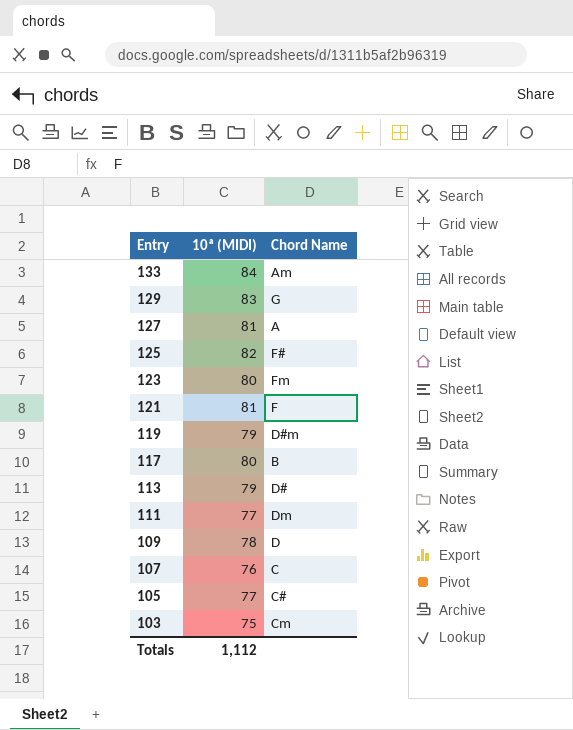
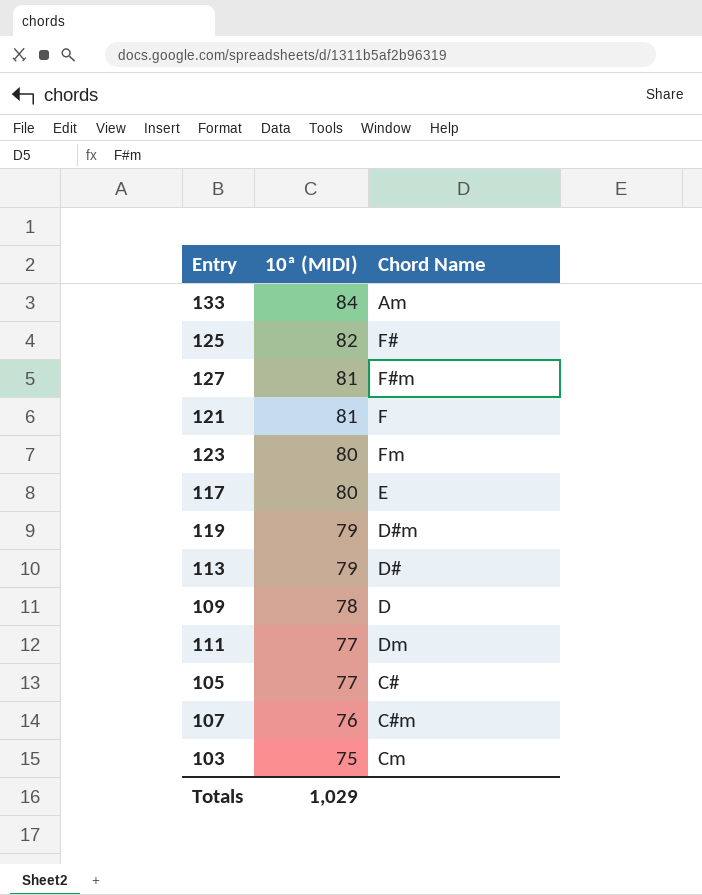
row order: Entry descending -> 10ª (MIDI) descending
row 129: 83 | G -> none
127 | Chord Name: A -> F#m
117 | Chord Name: B -> E
107 | Chord Name: C -> C#m
Totals | 10ª (MIDI): 1,112 -> 1,029

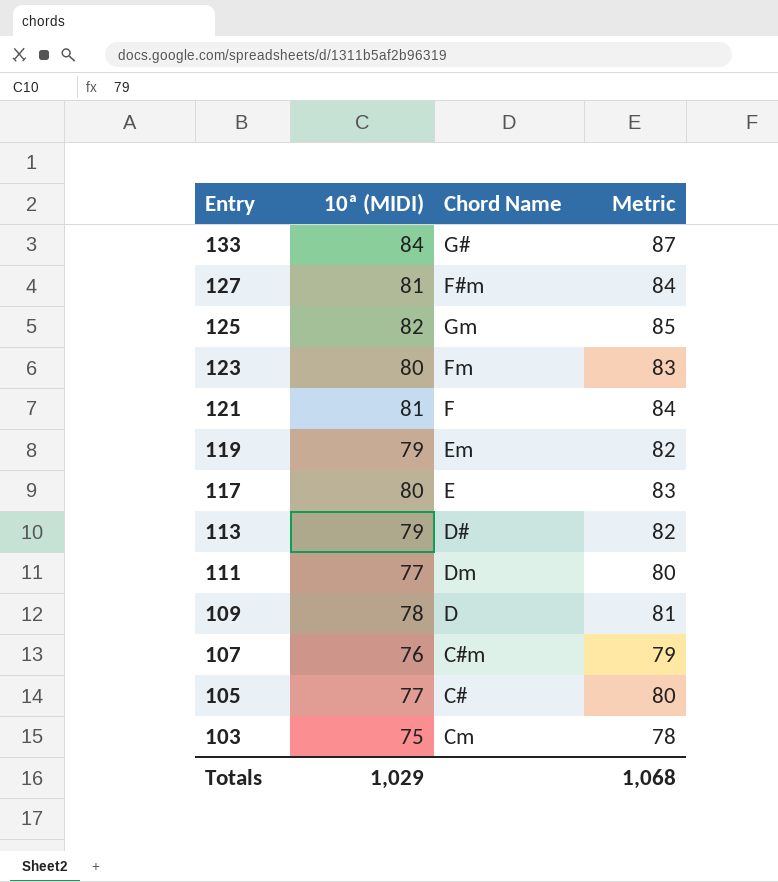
row order: 10ª (MIDI) descending -> Entry descending
column Metric | formula: none -> [10ª (MIDI)] + 3
133 | Chord Name: Am -> G#
125 | Chord Name: F# -> Gm
119 | Chord Name: D#m -> Em

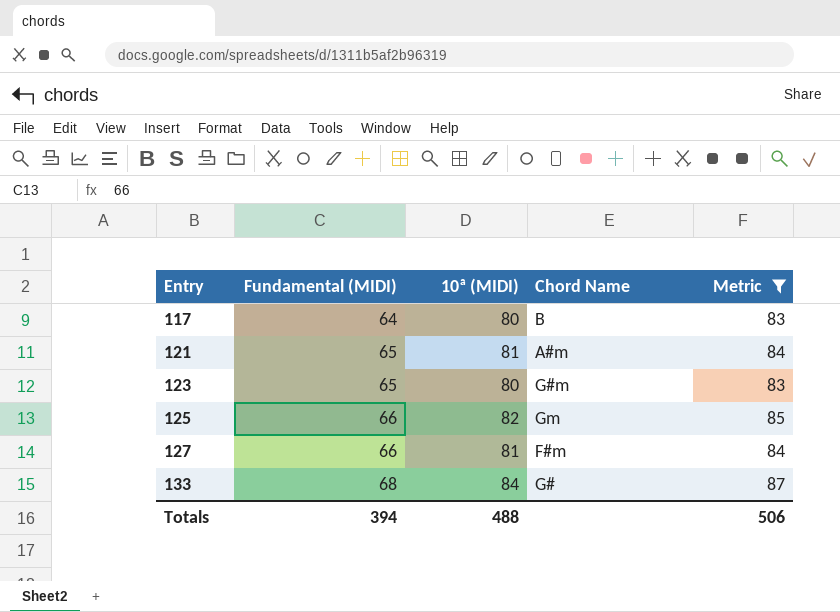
filter: none -> Metric >= 83
row order: Entry descending -> Entry ascending
column Fundamental (MIDI) | position: none -> 2
117 | Chord Name: E -> B
121 | Chord Name: F -> A#m
123 | Chord Name: Fm -> G#m
Totals | 10ª (MIDI): 1,029 -> 488
Totals | Metric: 1,068 -> 506

